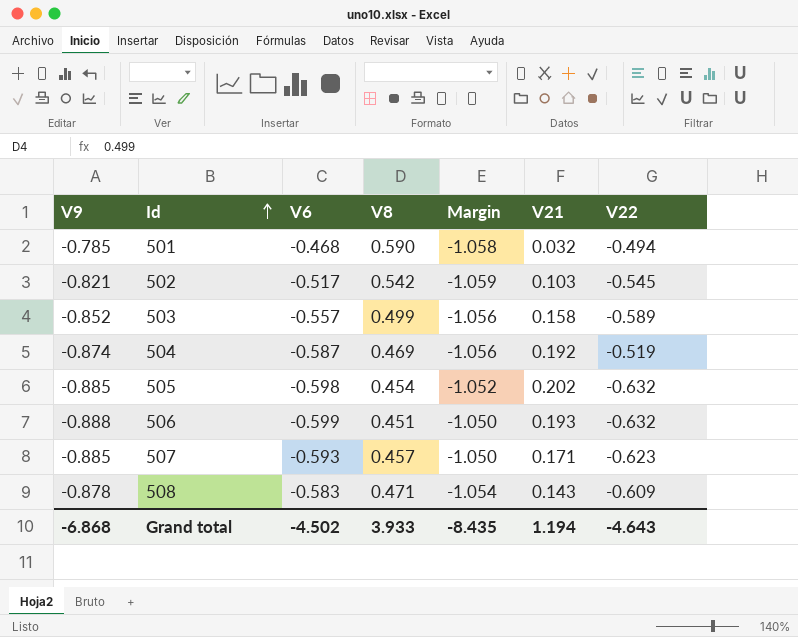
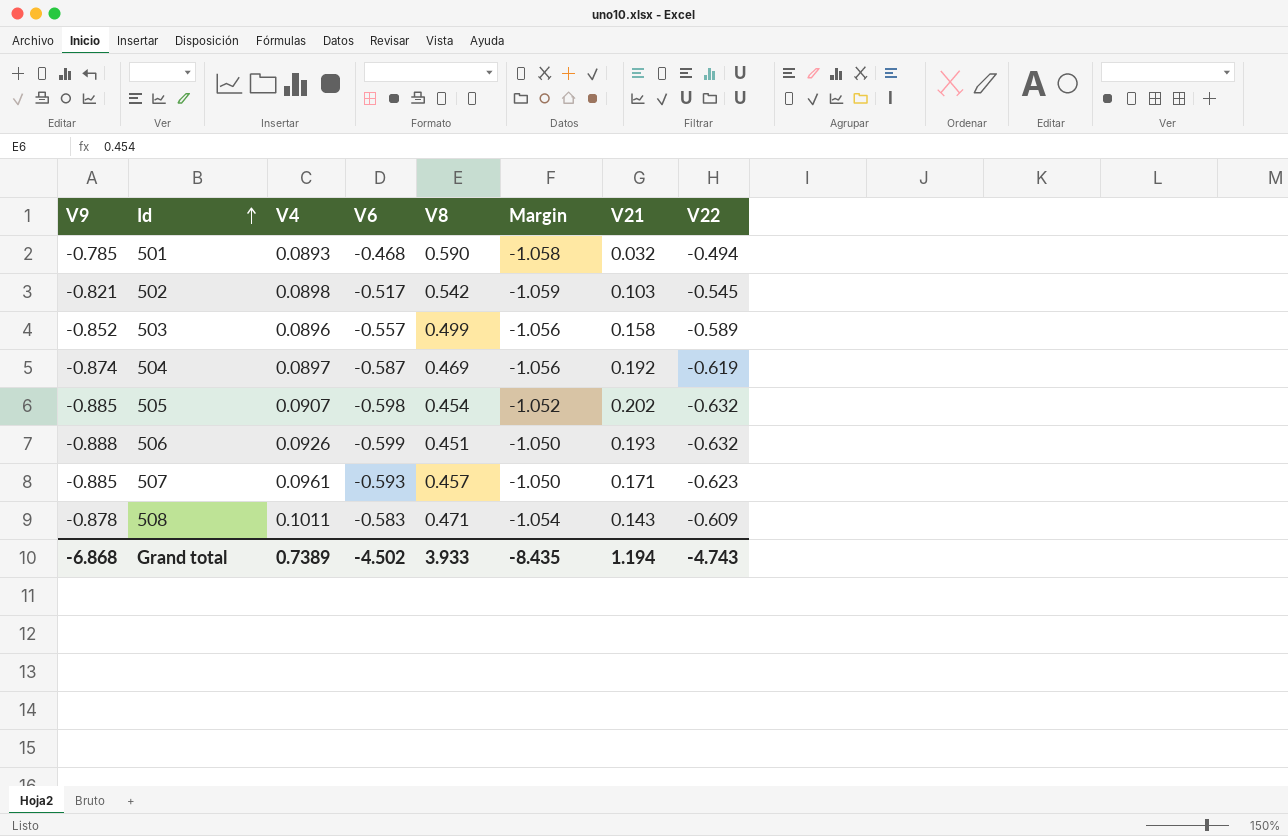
column V4 | position: none -> 3
504 | V22: -0.519 -> -0.619
Grand total | V22: -4.643 -> -4.743

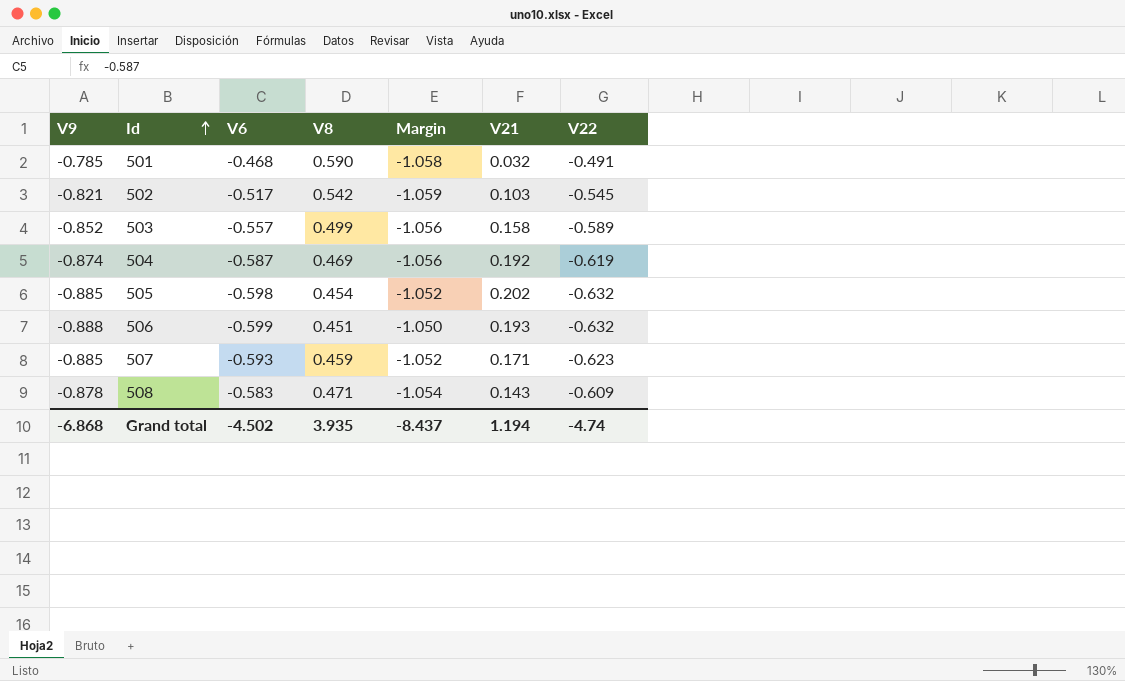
column V4 | position: 3 -> none
501 | V22: -0.494 -> -0.491
507 | V8: 0.457 -> 0.459
507 | Margin: -1.050 -> -1.052
Grand total | V8: 3.933 -> 3.935
Grand total | Margin: -8.435 -> -8.437
Grand total | V22: -4.743 -> -4.74

